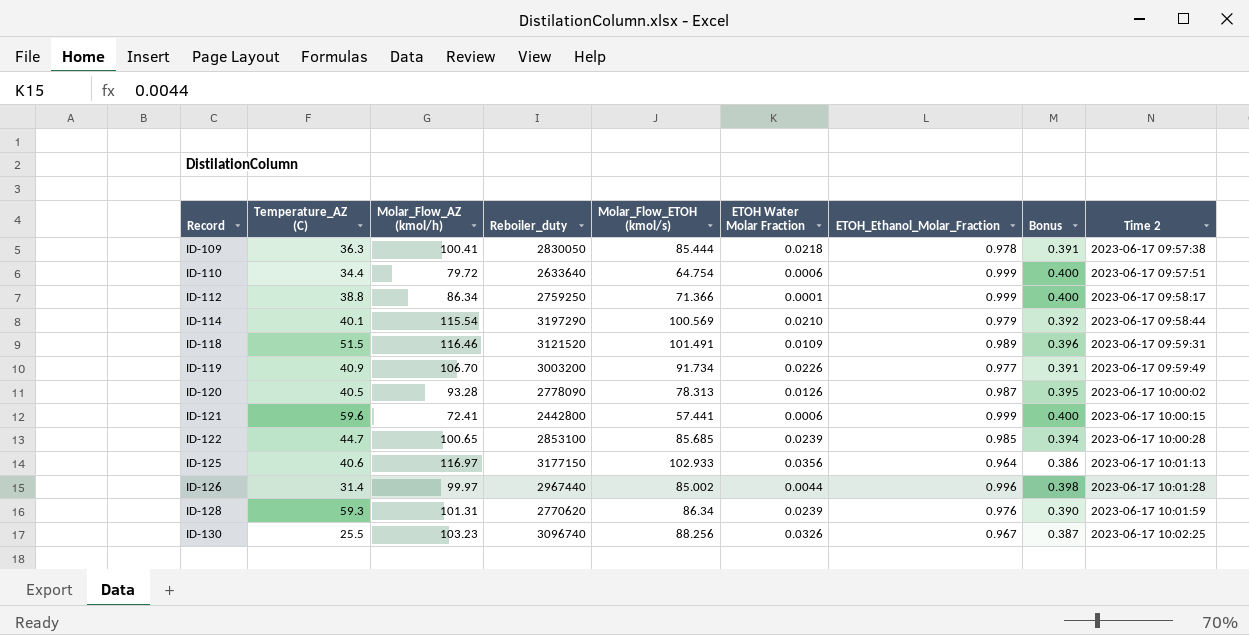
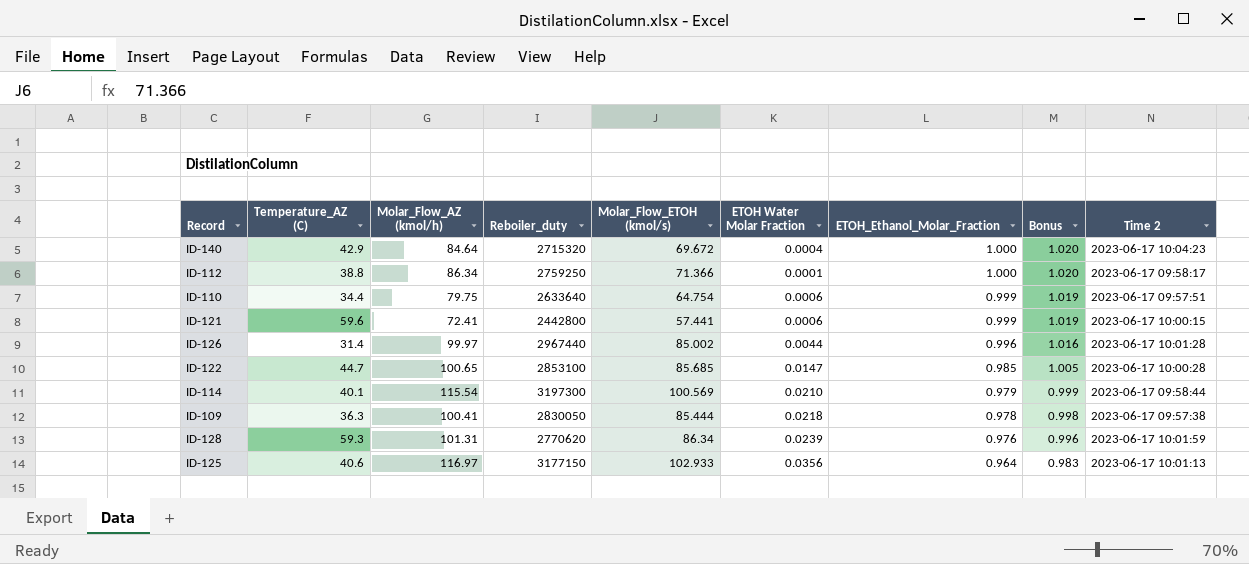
row order: Record ascending -> ETOH_Ethanol_Molar_Fraction descending
column Bonus | formula: [ETOH_Ethanol_Molar_Fraction] * 0.4 -> [ETOH_Ethanol_Molar_Fraction] * 1.02
row ID-118: 51.5 | 116.46 | 3121520 | 101.491 | 0.0109 | 0.989 | 0.396 | 2023-06-17 09:59:31 -> none
row ID-119: 40.9 | 106.70 | 3003200 | 91.734 | 0.0226 | 0.977 | 0.391 | 2023-06-17 09:59:49 -> none
row ID-120: 40.5 | 93.28 | 2778090 | 78.313 | 0.0126 | 0.987 | 0.395 | 2023-06-17 10:00:02 -> none
row ID-130: 25.5 | 103.23 | 3096740 | 88.256 | 0.0326 | 0.967 | 0.387 | 2023-06-17 10:02:25 -> none
row ID-140: none -> 42.9 | 84.64 | 2715320 | 69.672 | 0.0004 | 1.000 | 1.020 | 2023-06-17 10:04:23
ID-112 | ETOH_Ethanol_Molar_Fraction: 0.999 -> 1.000
ID-110 | Molar_Flow_AZ (kmol/h): 79.72 -> 79.75
ID-122 | ETOH Water Molar Fraction: 0.0239 -> 0.0147
ID-114 | Reboiler_duty: 3197290 -> 3197300

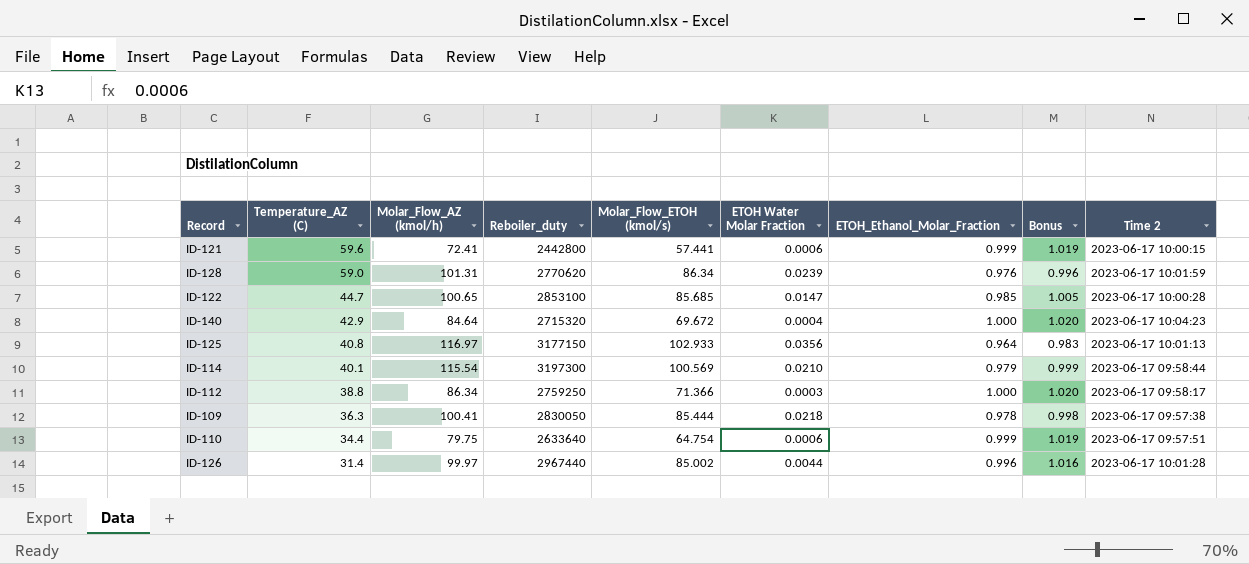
row order: ETOH_Ethanol_Molar_Fraction descending -> Temperature_AZ (C) descending
ID-128 | Temperature_AZ (C): 59.3 -> 59.0
ID-125 | Temperature_AZ (C): 40.6 -> 40.8
ID-112 | ETOH Water Molar Fraction: 0.0001 -> 0.0003

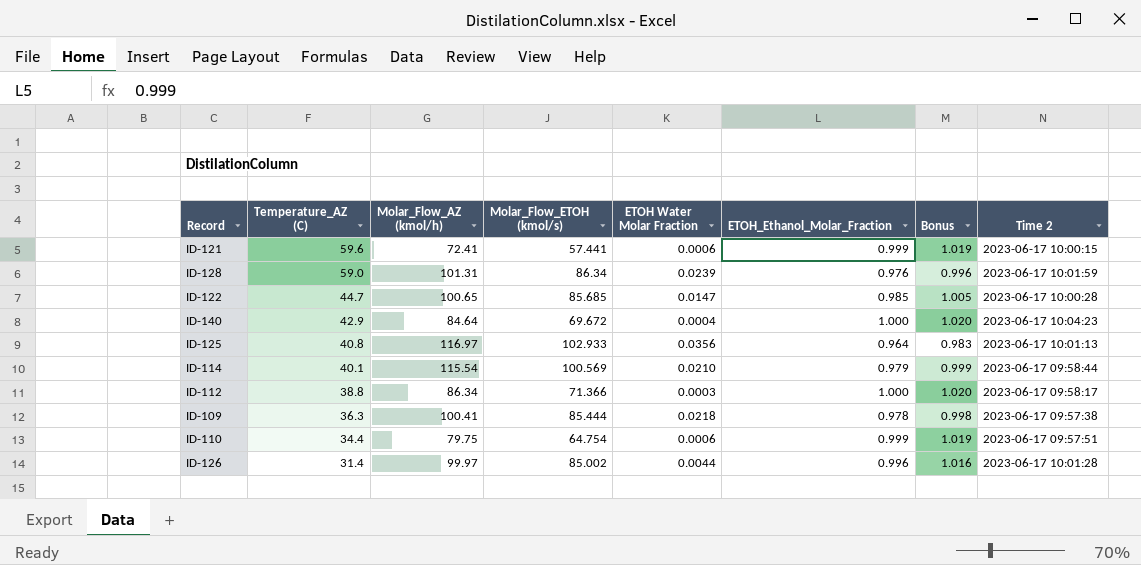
column Reboiler_duty | position: 4 -> none

